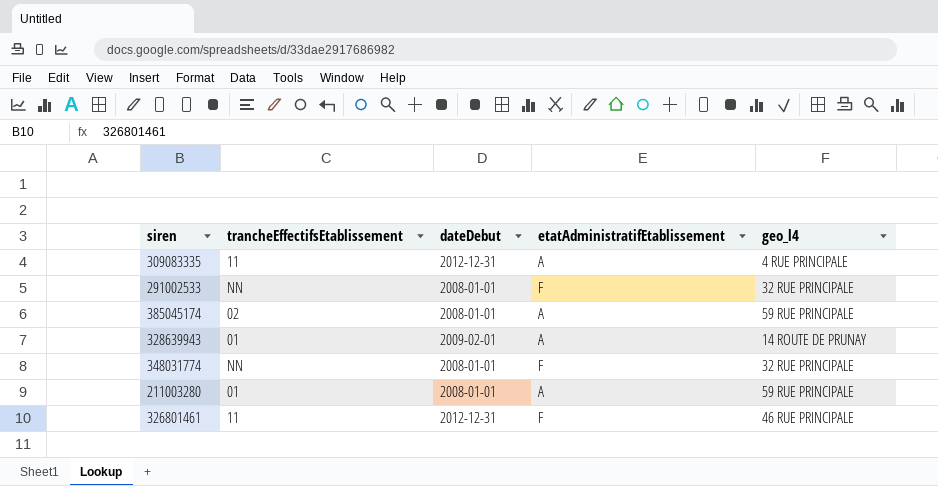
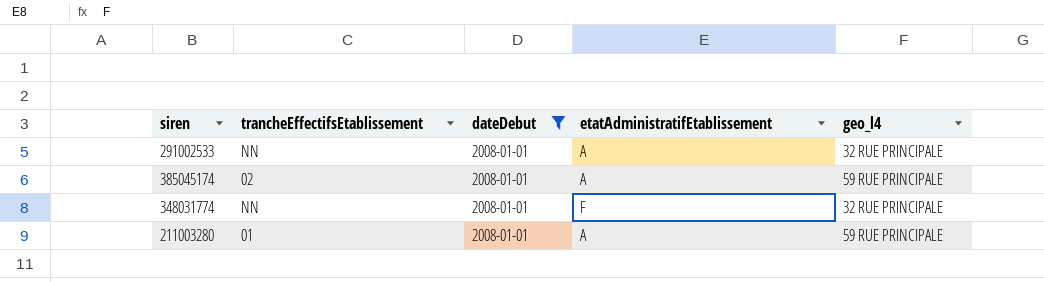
filter: none -> dateDebut = 2008-01-01
291002533 | etatAdministratifEtablissement: F -> A

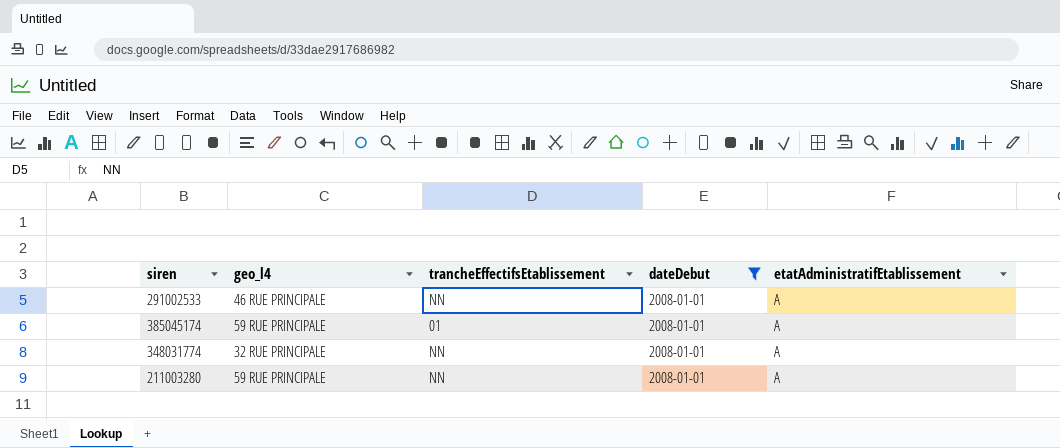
column geo_l4 | position: 5 -> 2
291002533 | geo_l4: 32 RUE PRINCIPALE -> 46 RUE PRINCIPALE
385045174 | trancheEffectifsEtablissement: 02 -> 01
348031774 | etatAdministratifEtablissement: F -> A
211003280 | trancheEffectifsEtablissement: 01 -> NN

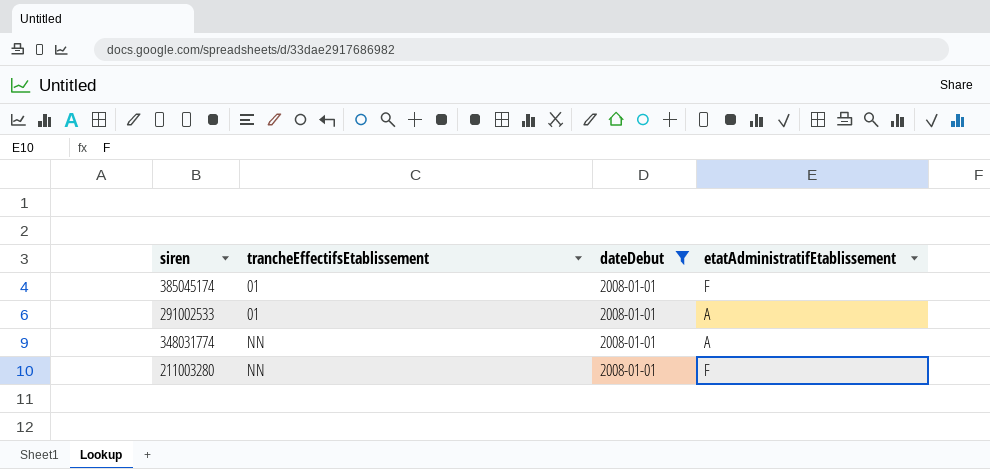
row order: none -> trancheEffectifsEtablissement ascending
column geo_l4 | position: 2 -> none
385045174 | etatAdministratifEtablissement: A -> F
291002533 | trancheEffectifsEtablissement: NN -> 01
211003280 | etatAdministratifEtablissement: A -> F

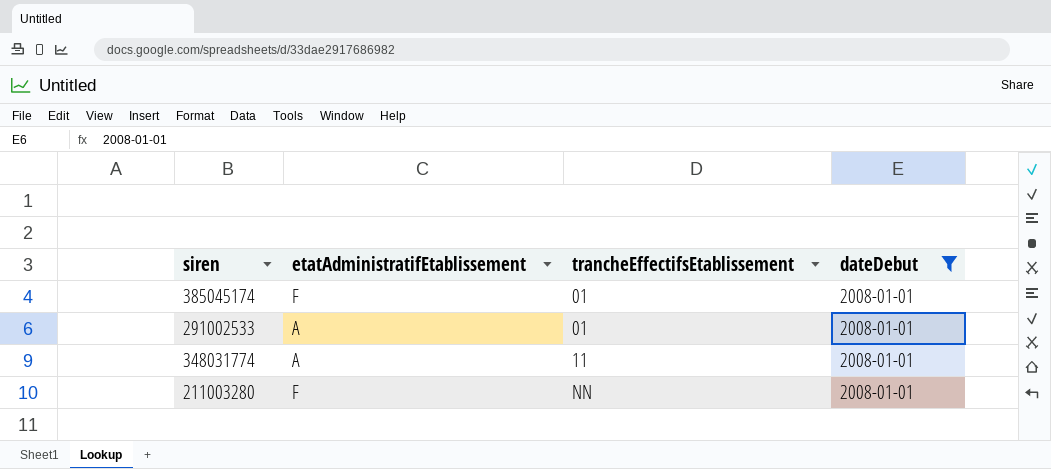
column etatAdministratifEtablissement | position: 4 -> 2
348031774 | trancheEffectifsEtablissement: NN -> 11

